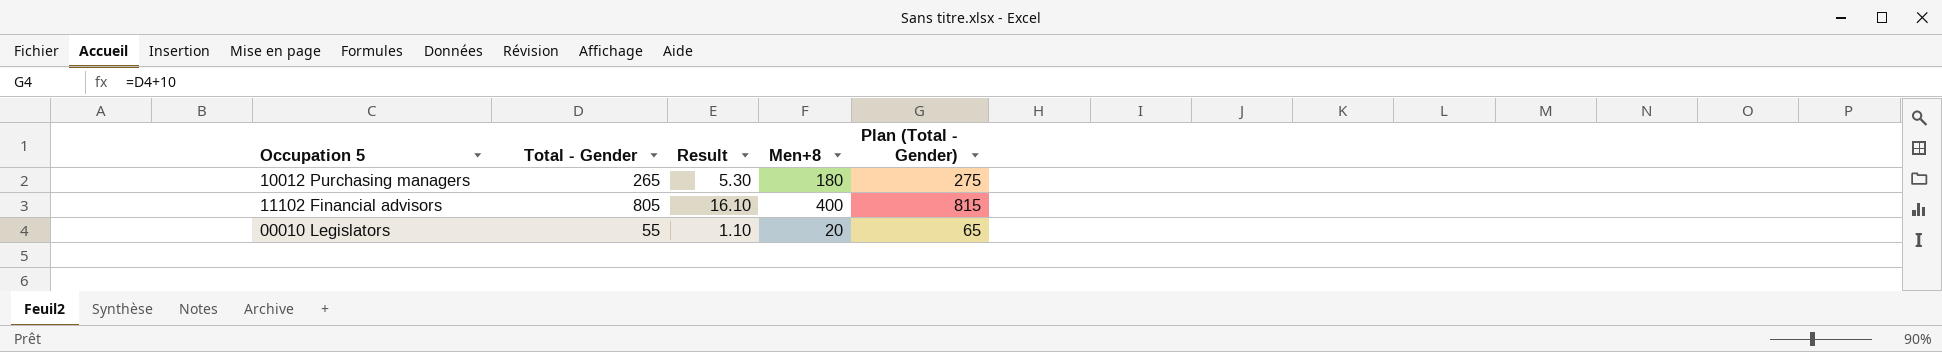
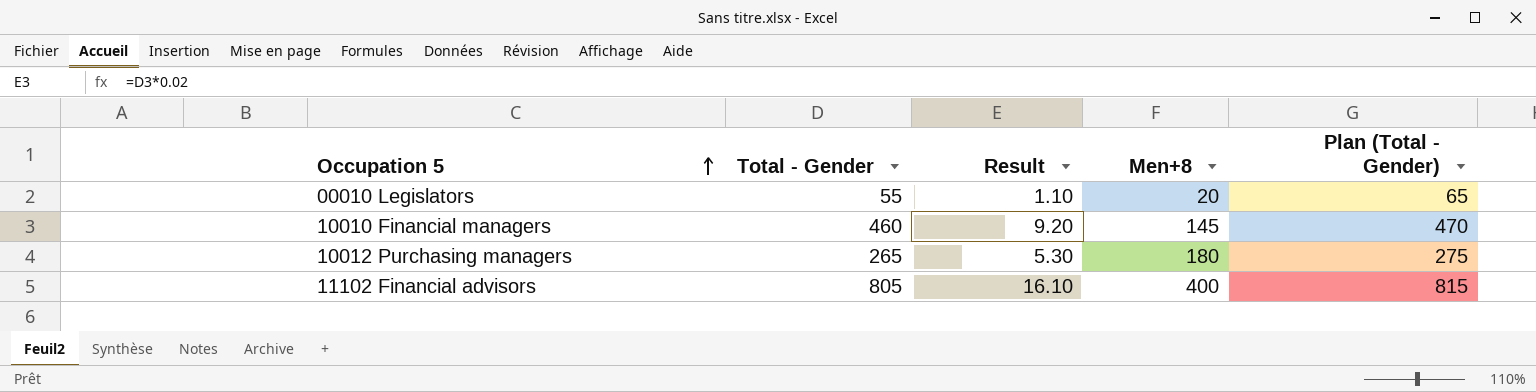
row order: none -> Occupation 5 ascending
row 10010 Financial managers: none -> 460 | 9.20 | 145 | 470

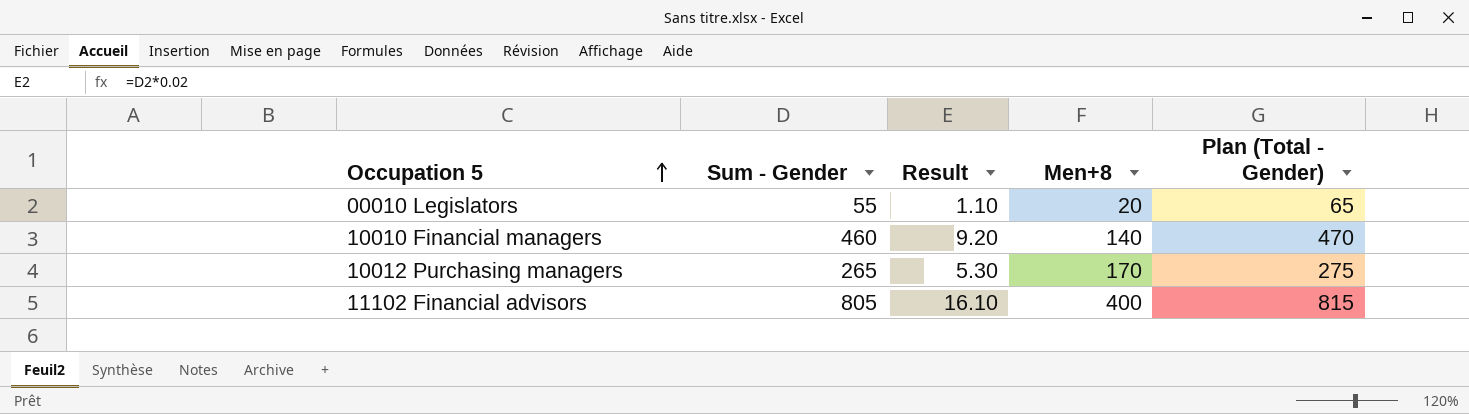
column name: Total - Gender -> Sum - Gender
10010 Financial managers | Men+8: 145 -> 140
10012 Purchasing managers | Men+8: 180 -> 170

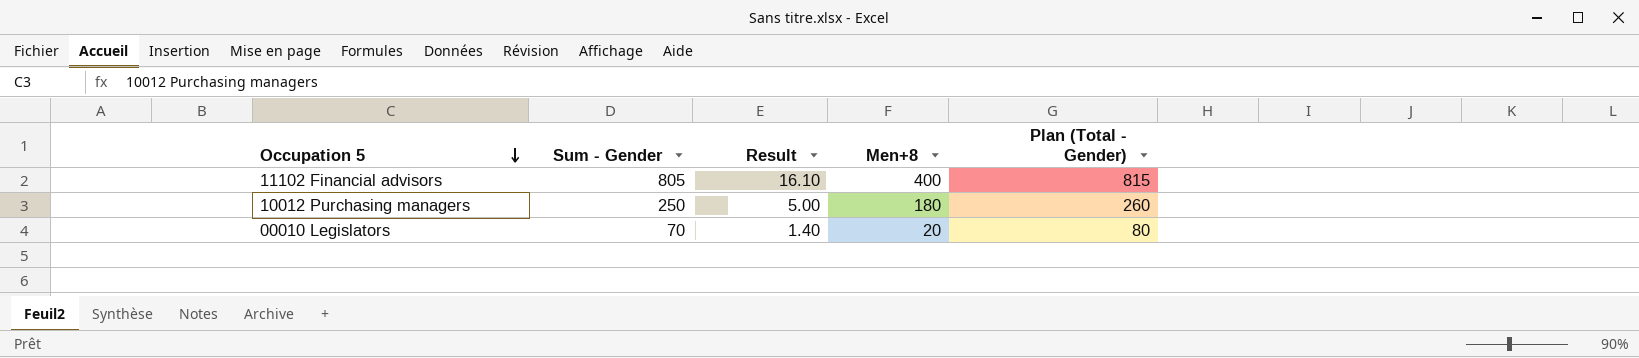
row order: Occupation 5 ascending -> Occupation 5 descending
row 10010 Financial managers: 460 | 9.20 | 140 | 470 -> none
10012 Purchasing managers | Sum - Gender: 265 -> 250
10012 Purchasing managers | Result: 5.30 -> 5.00
10012 Purchasing managers | Men+8: 170 -> 180
10012 Purchasing managers | Plan (Total - Gender): 275 -> 260
00010 Legislators | Sum - Gender: 55 -> 70
00010 Legislators | Result: 1.10 -> 1.40
00010 Legislators | Plan (Total - Gender): 65 -> 80

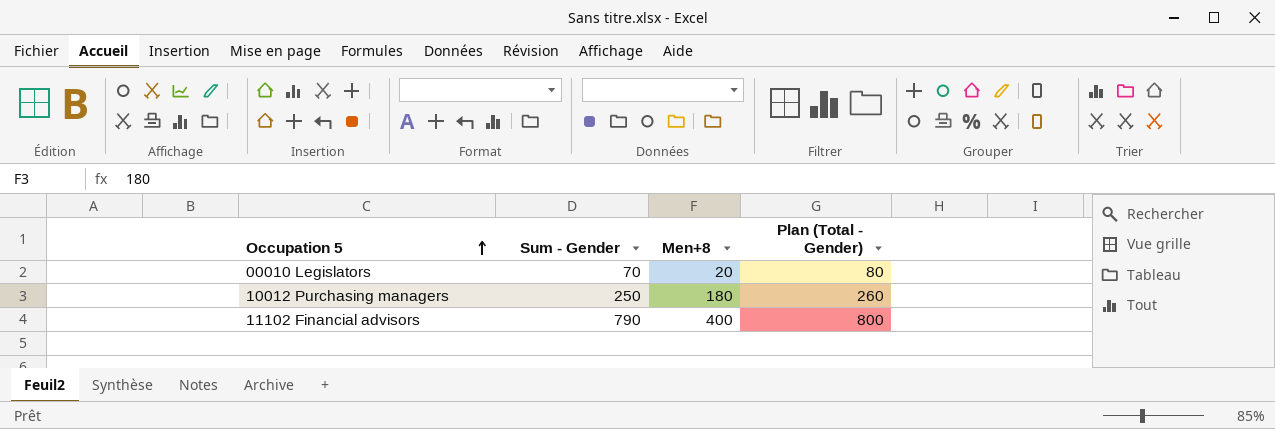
row order: Occupation 5 descending -> Occupation 5 ascending
column Result | formula: [Sum - Gender] * 0.02 -> none
11102 Financial advisors | Sum - Gender: 805 -> 790
11102 Financial advisors | Plan (Total - Gender): 815 -> 800

